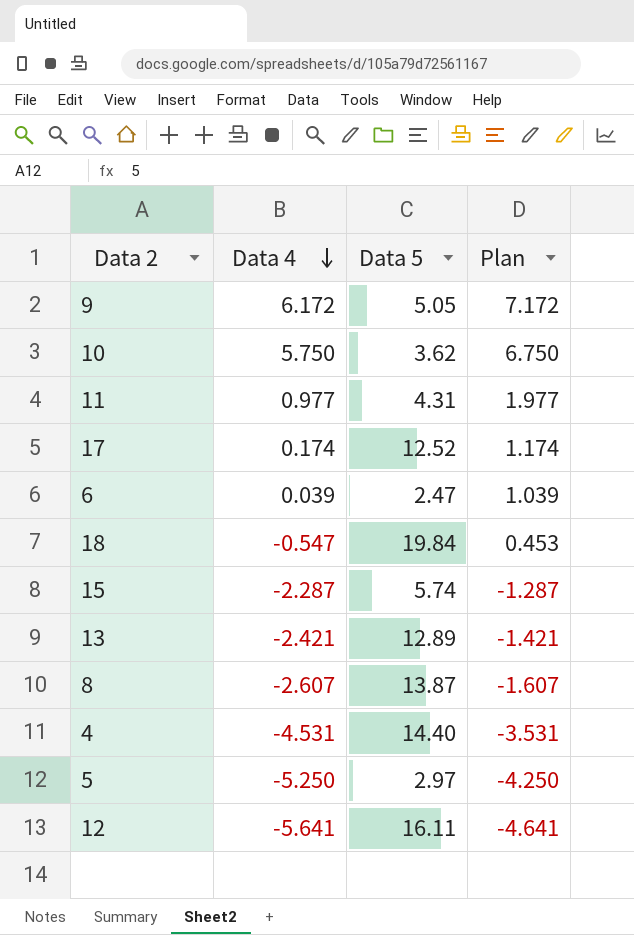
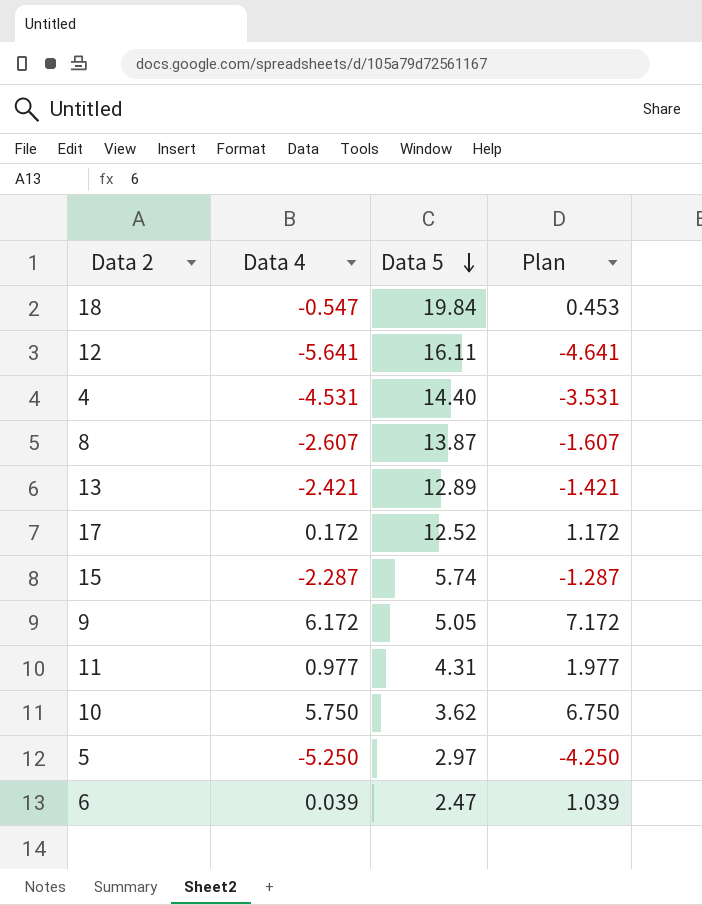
row order: Data 4 descending -> Data 5 descending
17 | Data 4: 0.174 -> 0.172
17 | Plan: 1.174 -> 1.172

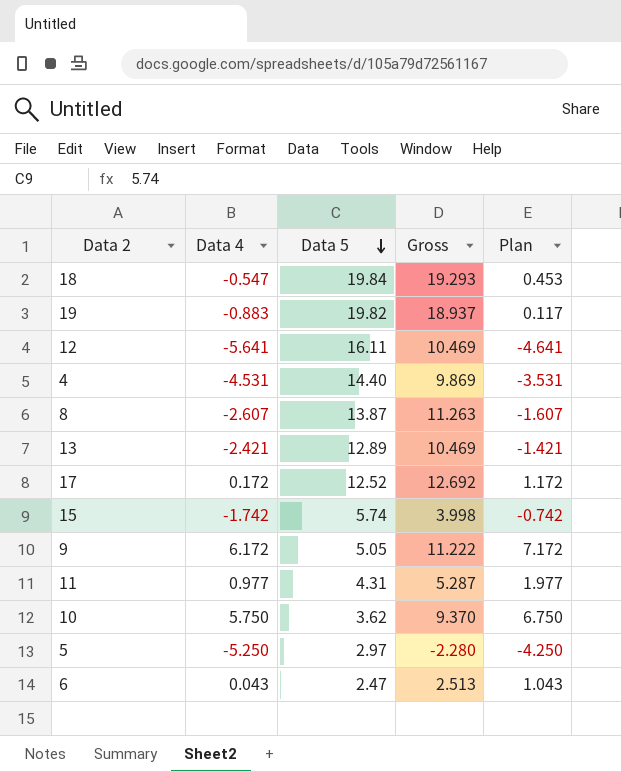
column Gross | formula: none -> [Data 4] + [Data 5]
row 19: none -> -0.883 | 19.82 | 18.937 | 0.117
15 | Data 4: -2.287 -> -1.742
15 | Plan: -1.287 -> -0.742
6 | Data 4: 0.039 -> 0.043
6 | Plan: 1.039 -> 1.043

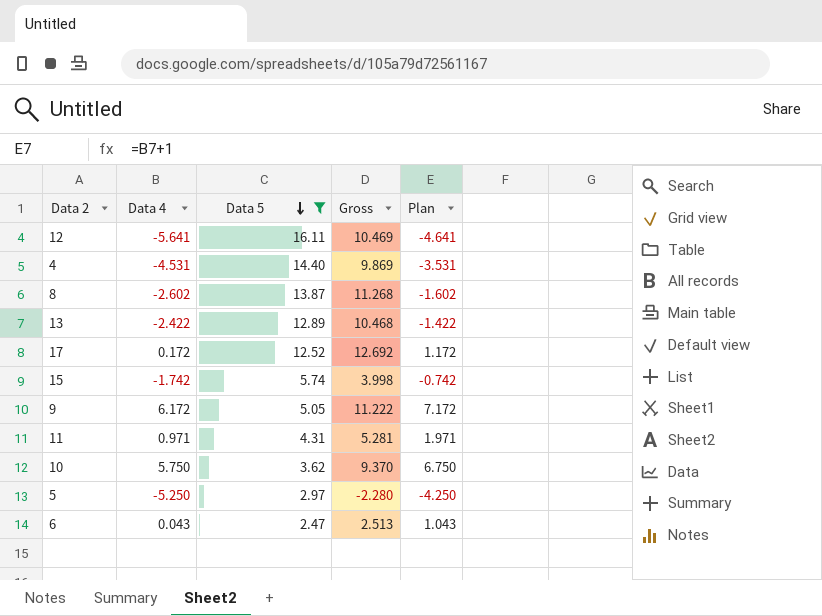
filter: none -> Data 5 <= 16.11
8 | Data 4: -2.607 -> -2.602
8 | Gross: 11.263 -> 11.268
8 | Plan: -1.607 -> -1.602
13 | Data 4: -2.421 -> -2.422
13 | Gross: 10.469 -> 10.468
13 | Plan: -1.421 -> -1.422
11 | Data 4: 0.977 -> 0.971
11 | Gross: 5.287 -> 5.281
11 | Plan: 1.977 -> 1.971

